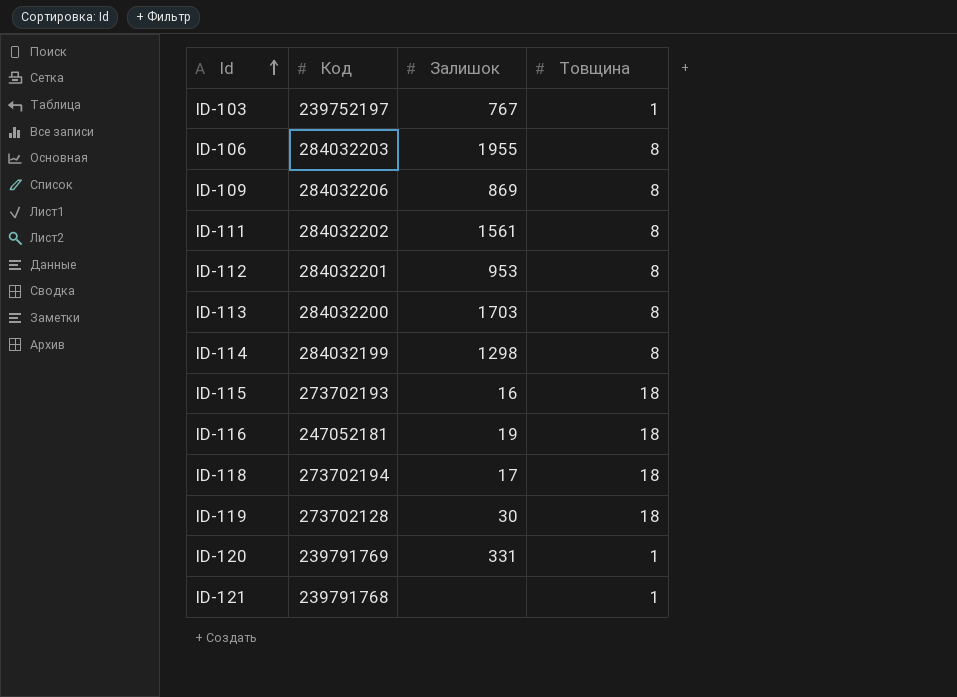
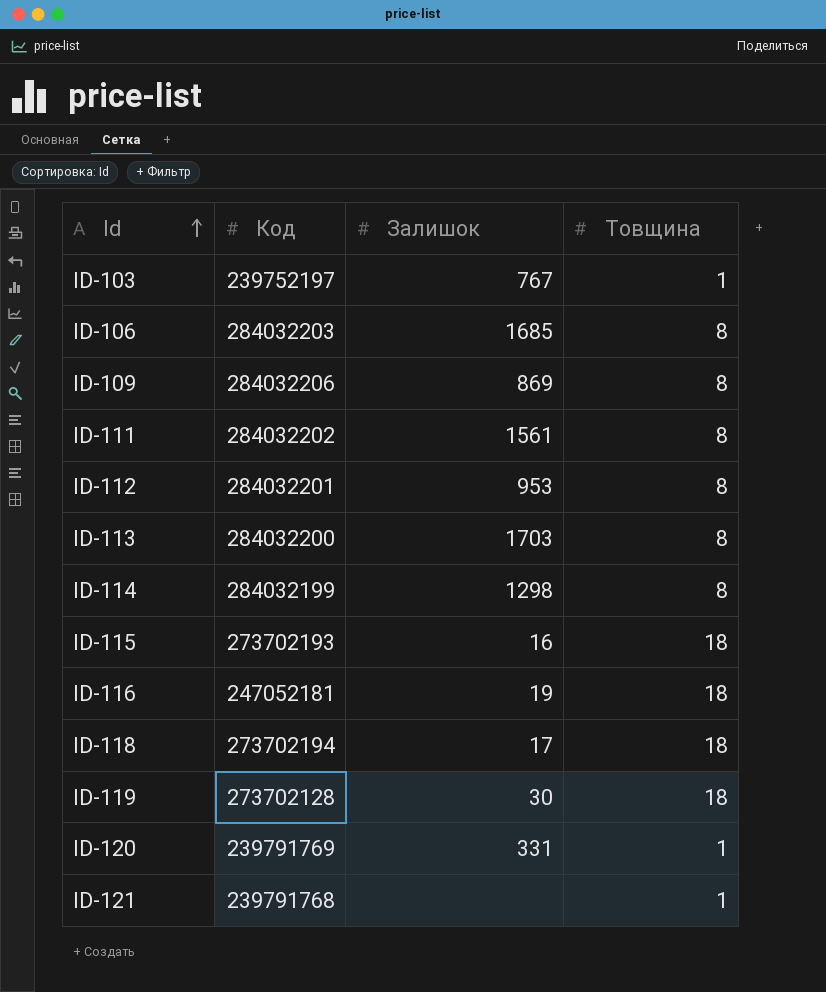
ID-106 | Залишок: 1955 -> 1685

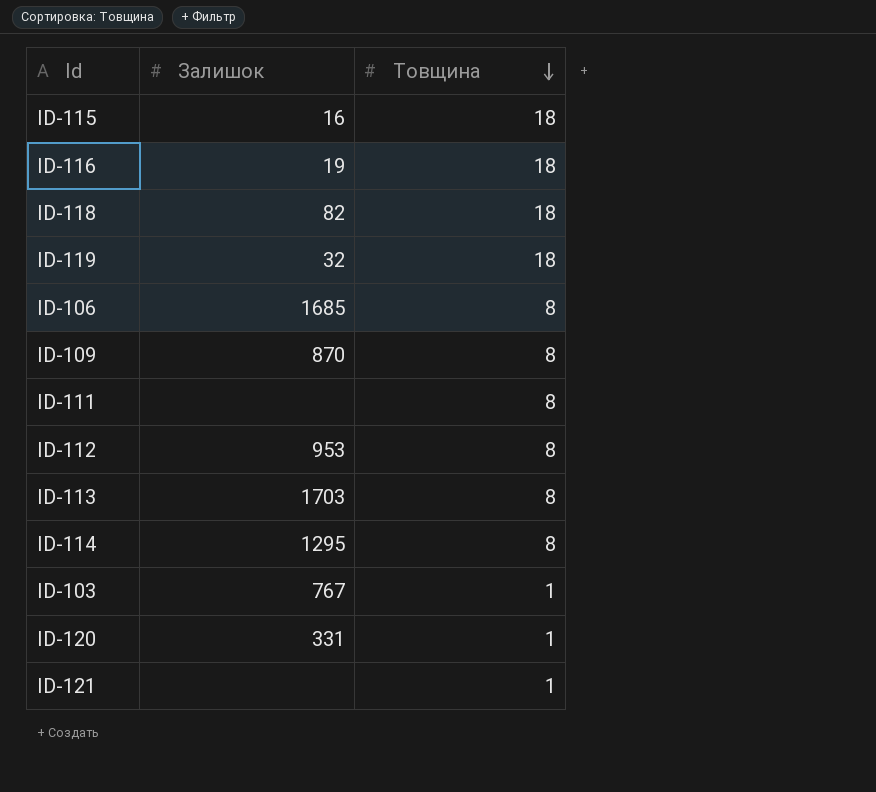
row order: Id ascending -> Товщина descending
column Код | position: 2 -> none
ID-118 | Залишок: 17 -> 82
ID-119 | Залишок: 30 -> 32
ID-109 | Залишок: 869 -> 870
ID-111 | Залишок: 1561 -> none
ID-114 | Залишок: 1298 -> 1295

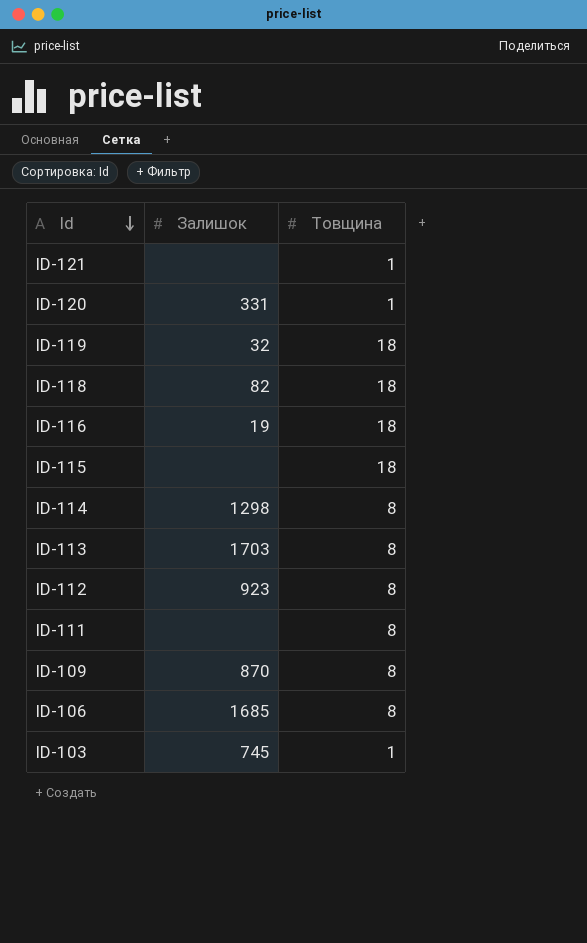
row order: Товщина descending -> Id descending
ID-115 | Залишок: 16 -> none
ID-114 | Залишок: 1295 -> 1298
ID-112 | Залишок: 953 -> 923
ID-103 | Залишок: 767 -> 745

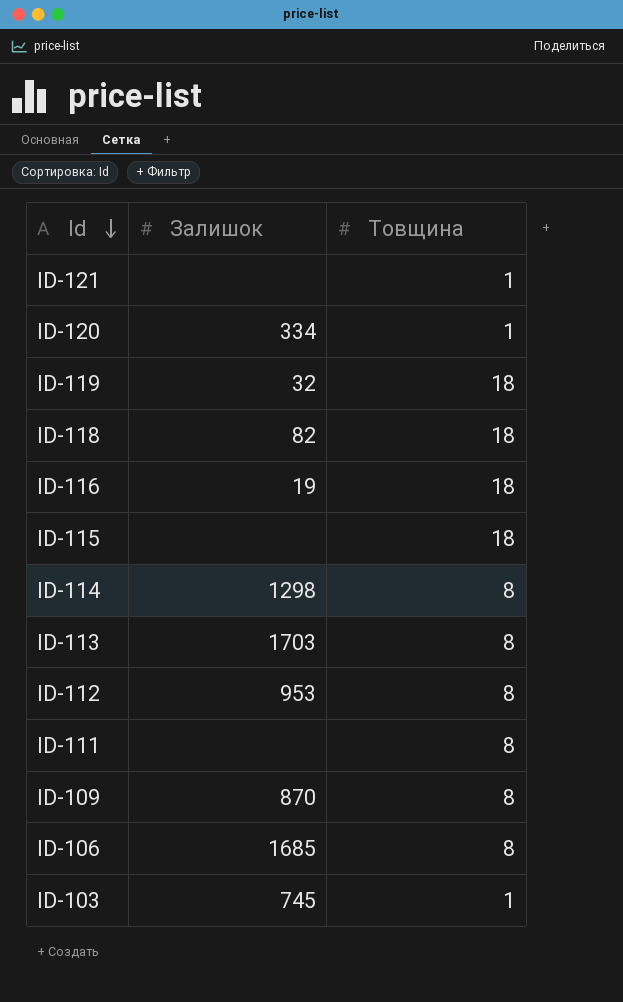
ID-120 | Залишок: 331 -> 334
ID-112 | Залишок: 923 -> 953

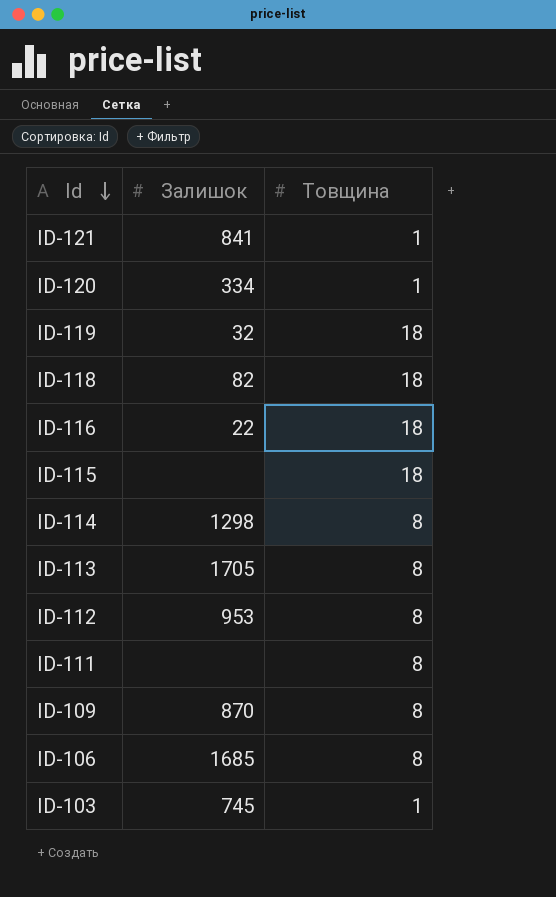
ID-121 | Залишок: none -> 841
ID-116 | Залишок: 19 -> 22
ID-113 | Залишок: 1703 -> 1705

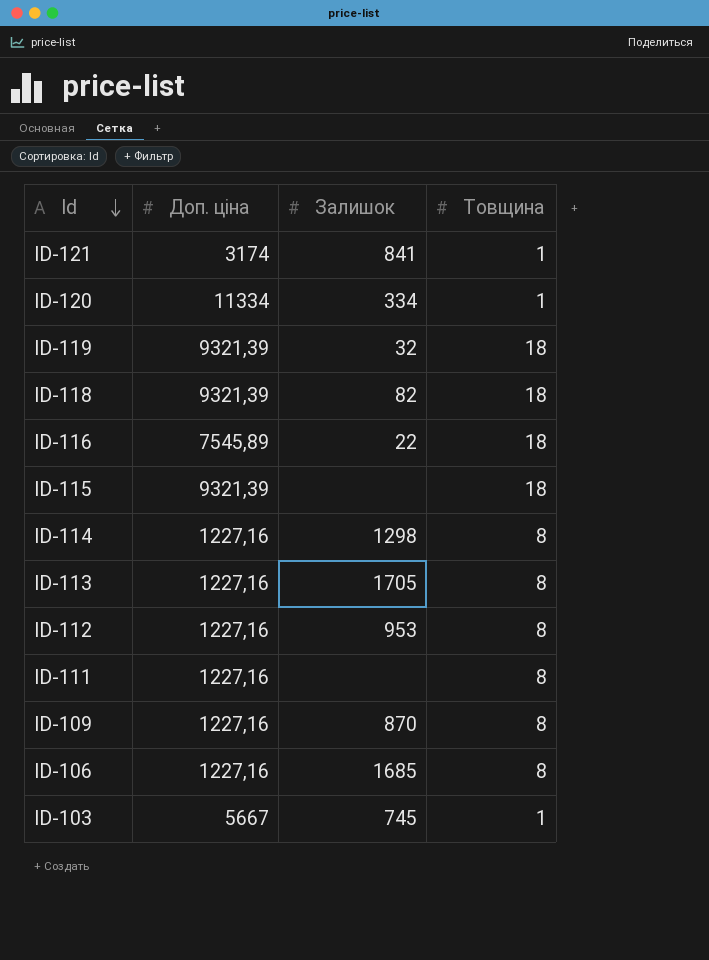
column Доп. ціна | position: none -> 2

